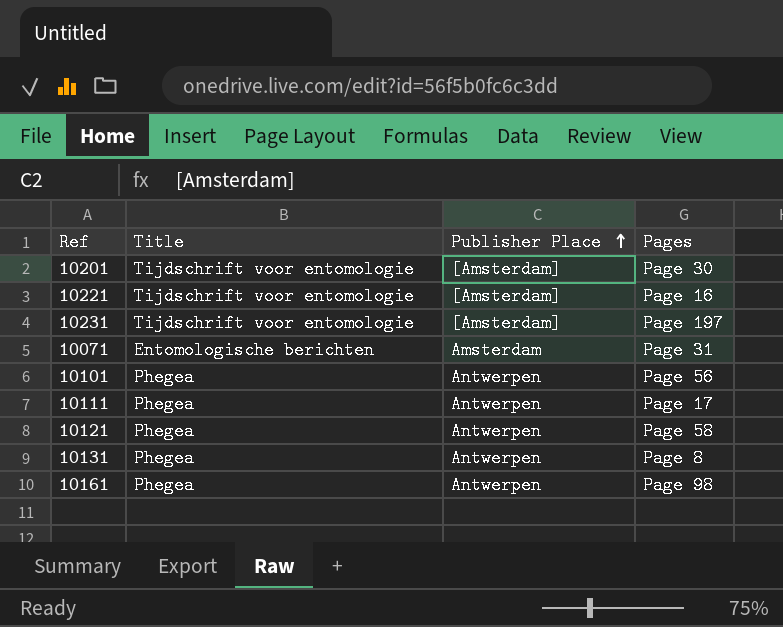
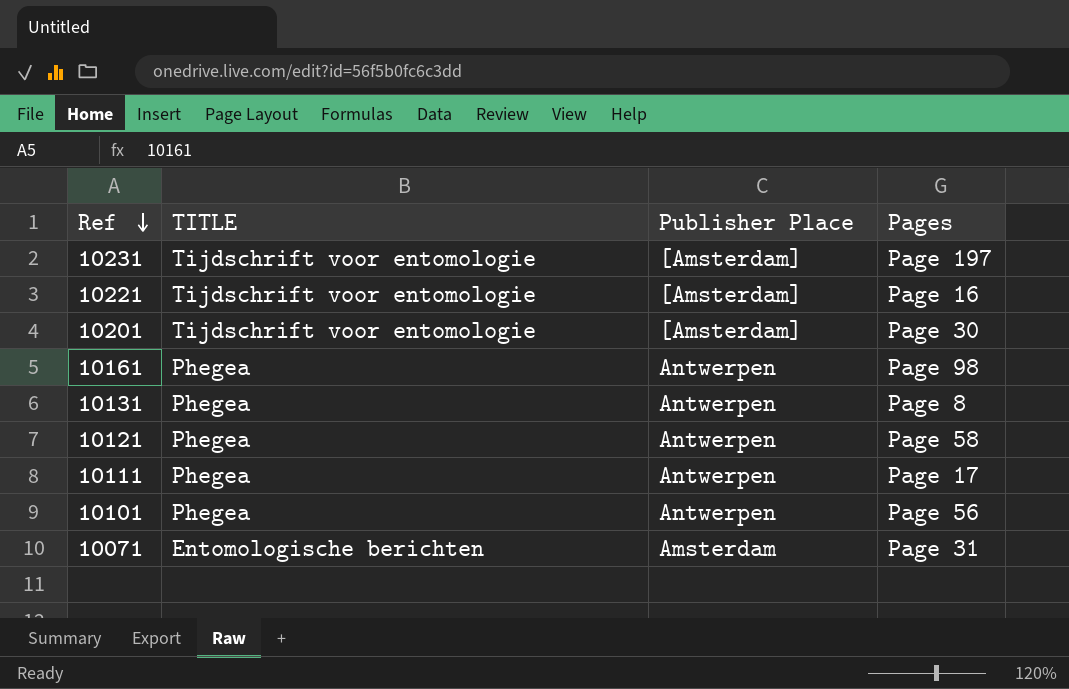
row order: Publisher Place ascending -> Ref descending
column name: Title -> TITLE

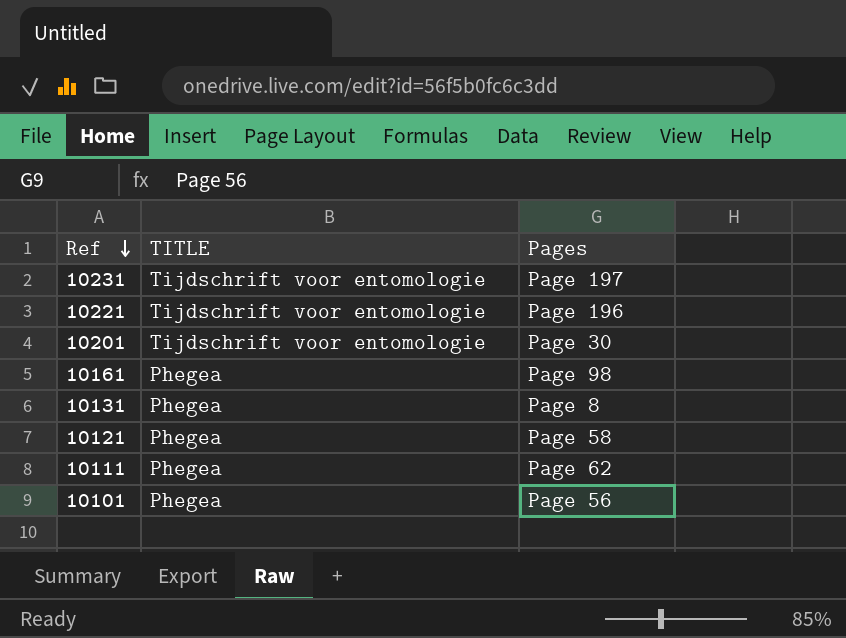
column Publisher Place | position: 3 -> none
row 10071: Entomologische berichten | Amsterdam | Page 31 -> none
10221 | Pages: Page 16 -> Page 196
10111 | Pages: Page 17 -> Page 62

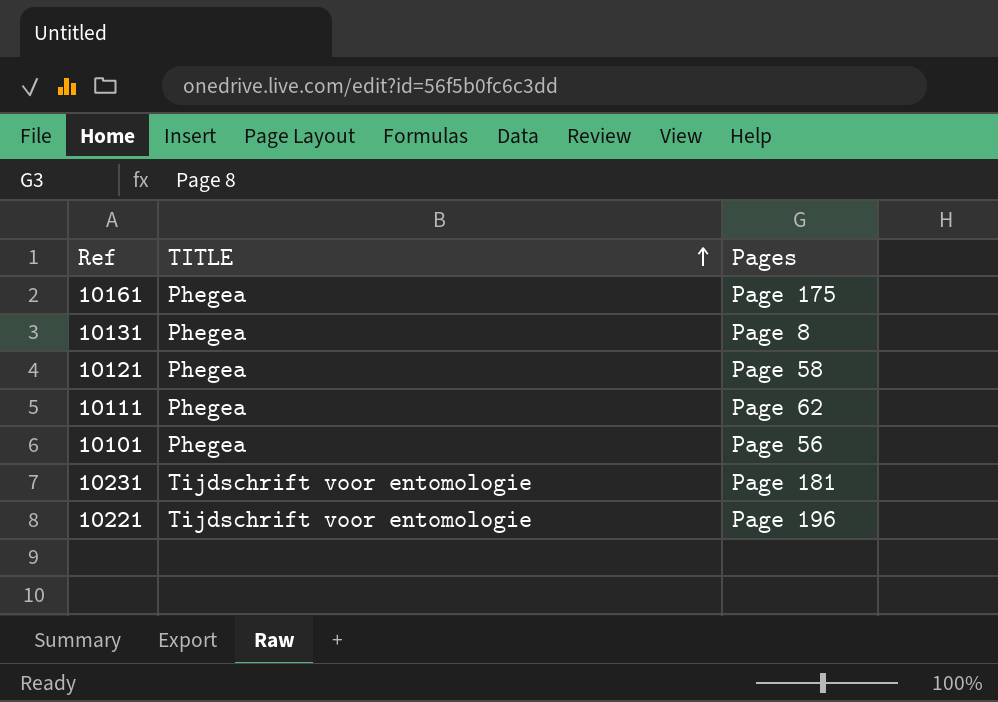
row order: Ref descending -> TITLE ascending
row 10201: Tijdschrift voor entomologie | Page 30 -> none
10161 | Pages: Page 98 -> Page 175
10231 | Pages: Page 197 -> Page 181

